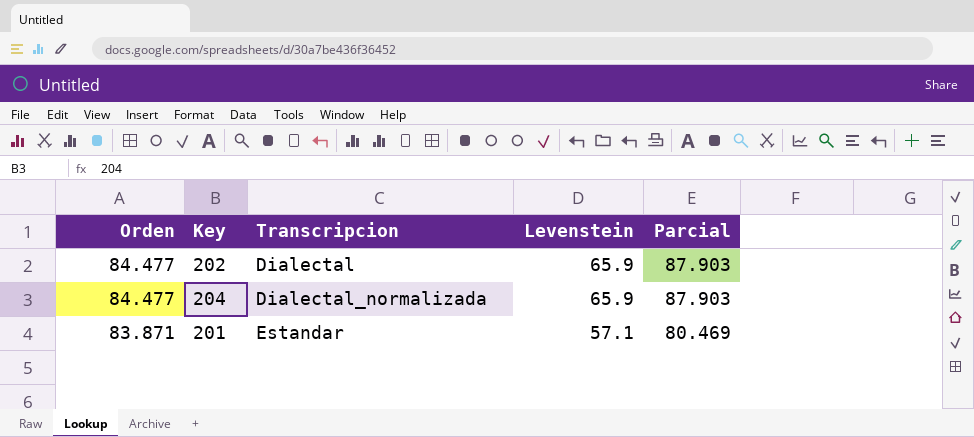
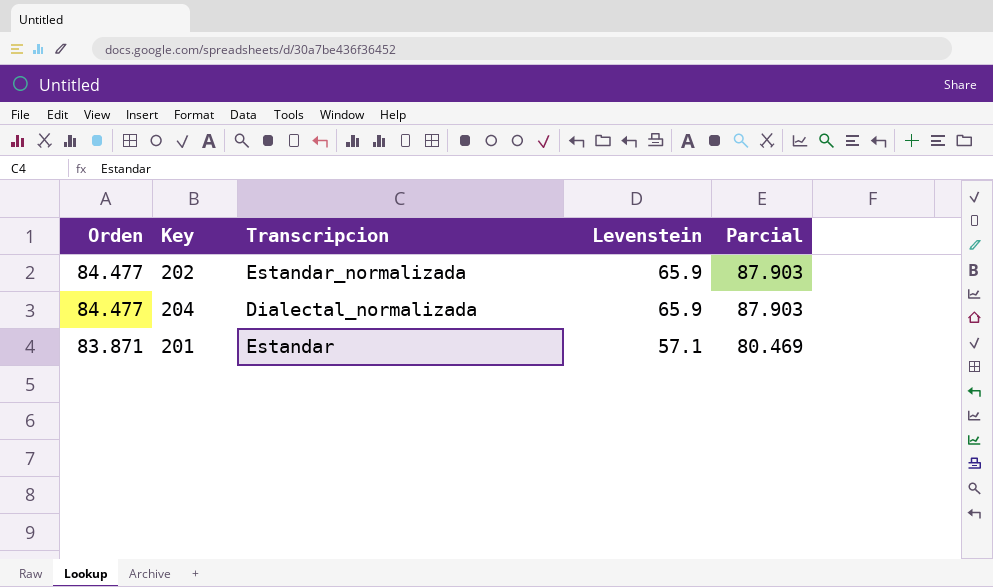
202 | Transcripcion: Dialectal -> Estandar_normalizada

